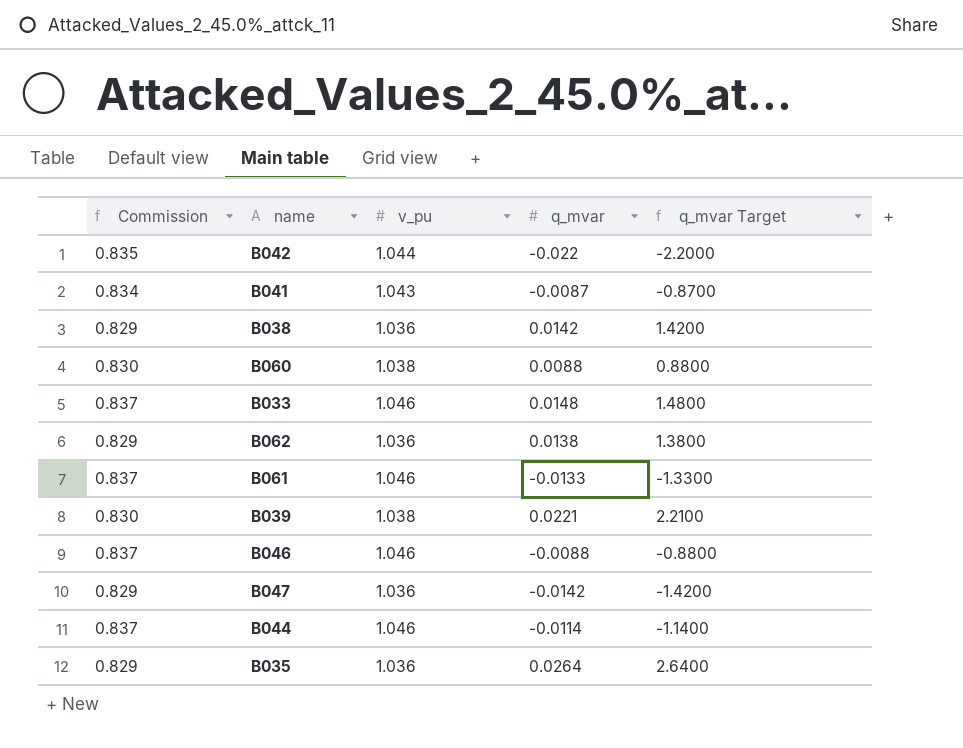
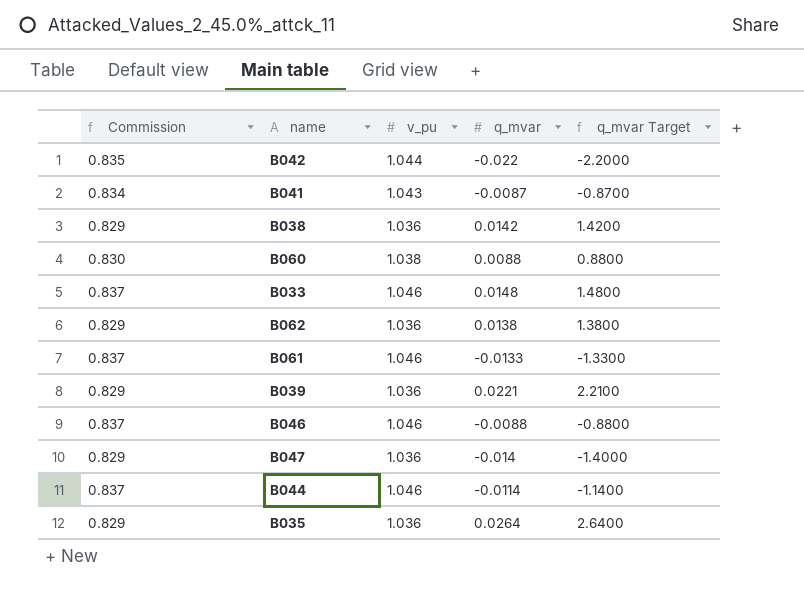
B039 | Commission: 0.830 -> 0.829
B039 | v_pu: 1.038 -> 1.036
B047 | q_mvar: -0.0142 -> -0.014
B047 | q_mvar Target: -1.4200 -> -1.4000

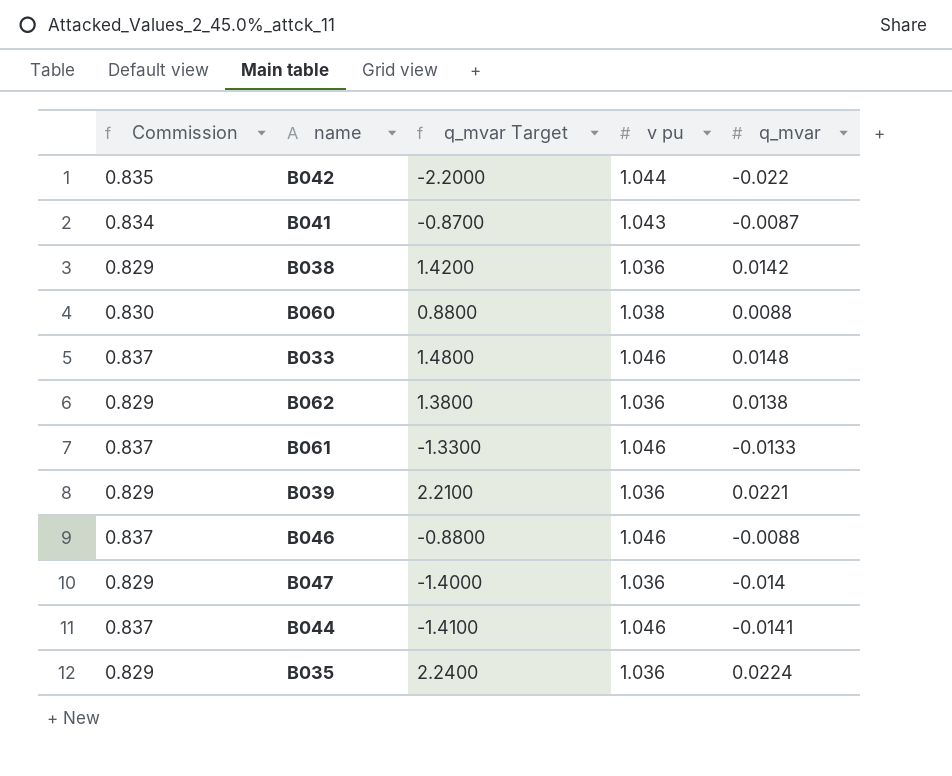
column q_mvar Target | position: 5 -> 3
column name: v_pu -> v pu
B044 | q_mvar Target: -1.1400 -> -1.4100
B044 | q_mvar: -0.0114 -> -0.0141
B035 | q_mvar Target: 2.6400 -> 2.2400
B035 | q_mvar: 0.0264 -> 0.0224

